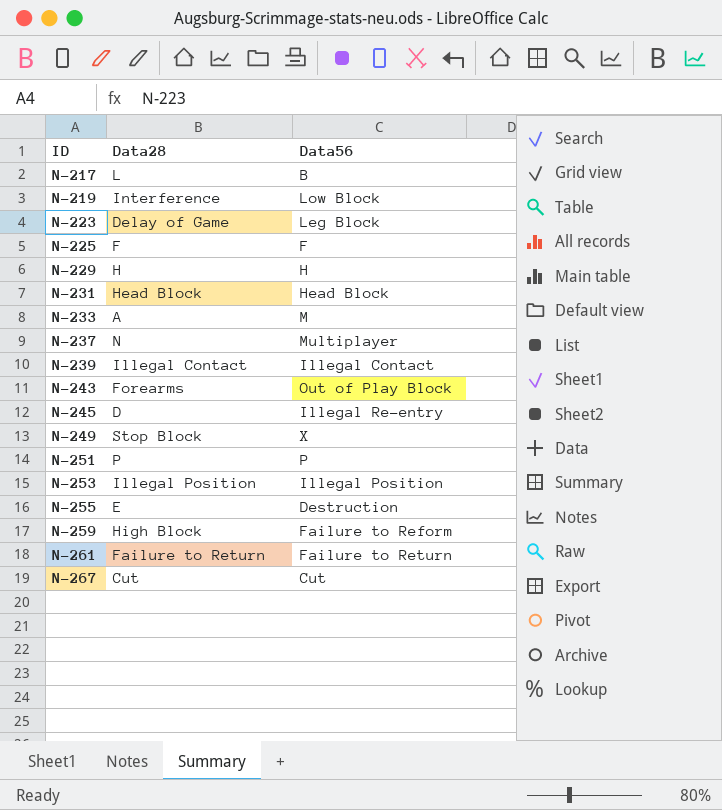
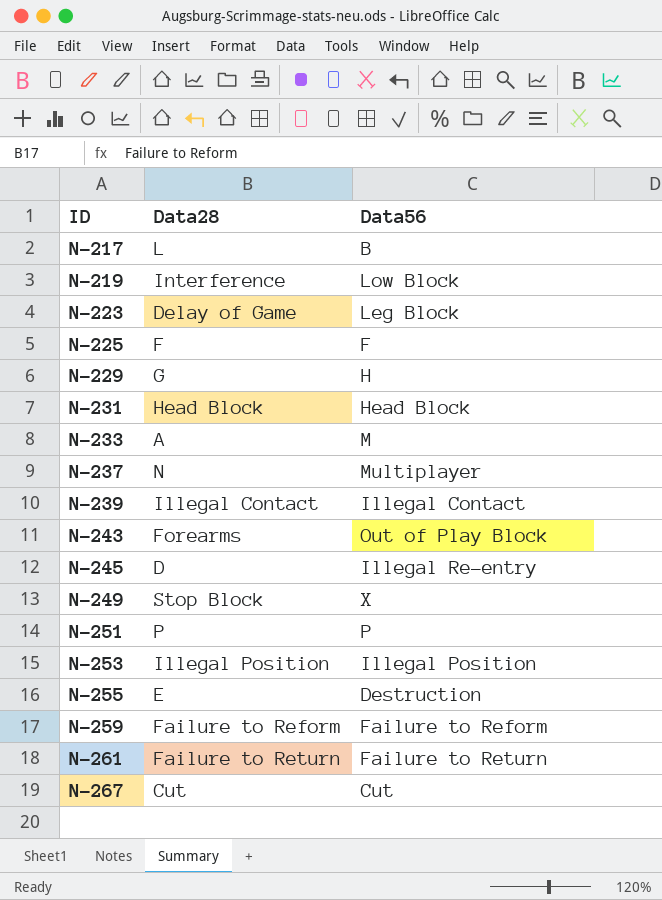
N-229 | Data28: H -> G
N-259 | Data28: High Block -> Failure to Reform

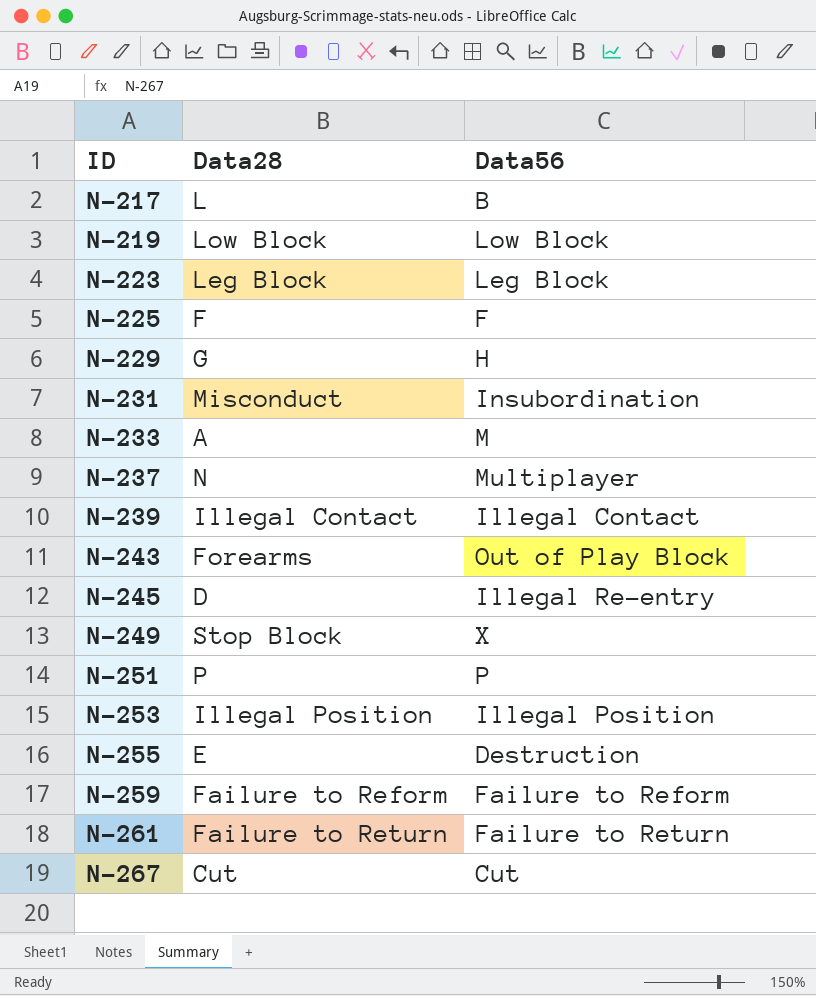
N-219 | Data28: Interference -> Low Block
N-223 | Data28: Delay of Game -> Leg Block
N-231 | Data28: Head Block -> Misconduct
N-231 | Data56: Head Block -> Insubordination

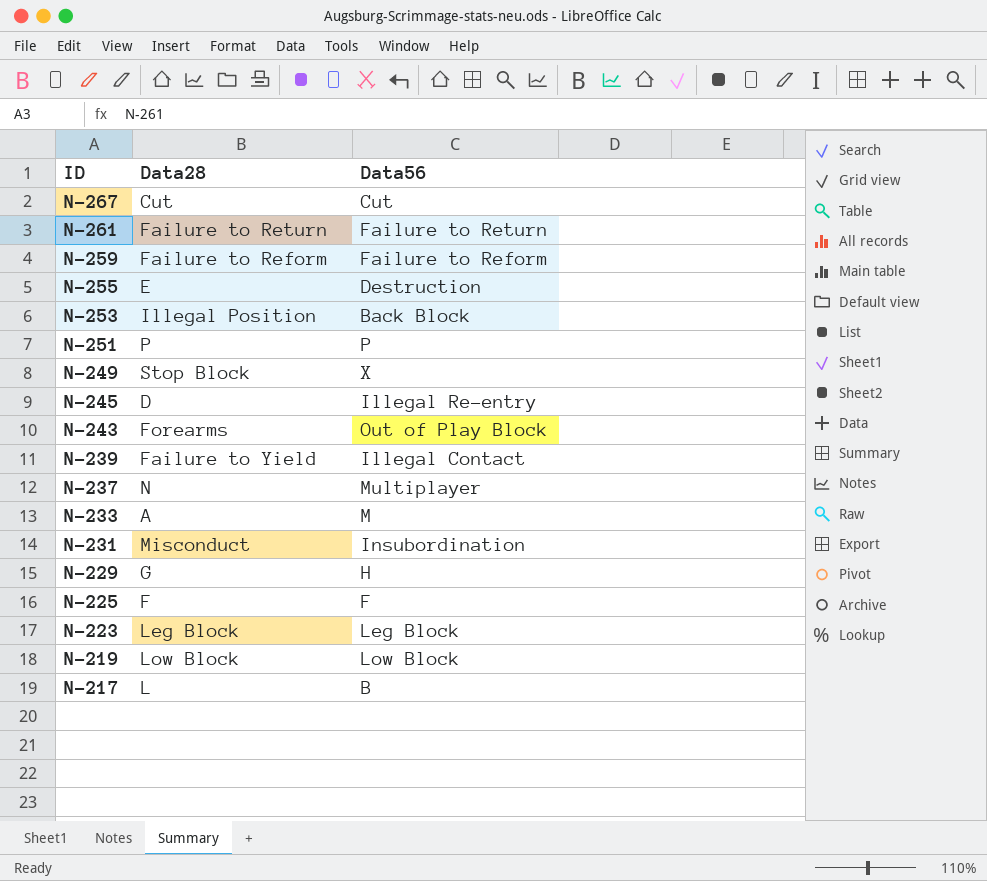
row order: ID ascending -> ID descending
N-253 | Data56: Illegal Position -> Back Block
N-239 | Data28: Illegal Contact -> Failure to Yield

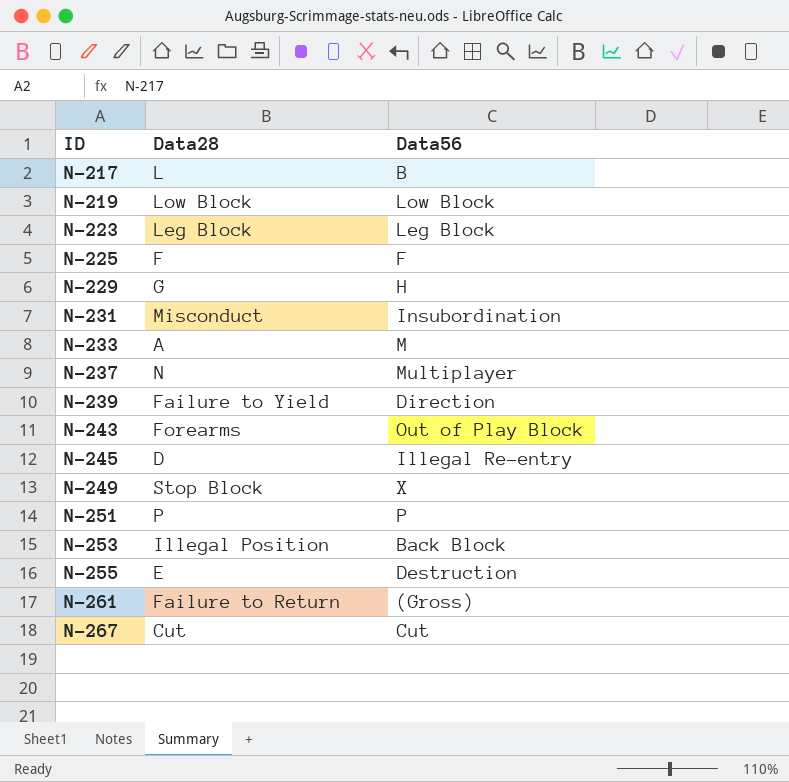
row order: ID descending -> ID ascending
row N-259: Failure to Reform | Failure to Reform -> none
N-239 | Data56: Illegal Contact -> Direction
N-261 | Data56: Failure to Return -> (Gross)

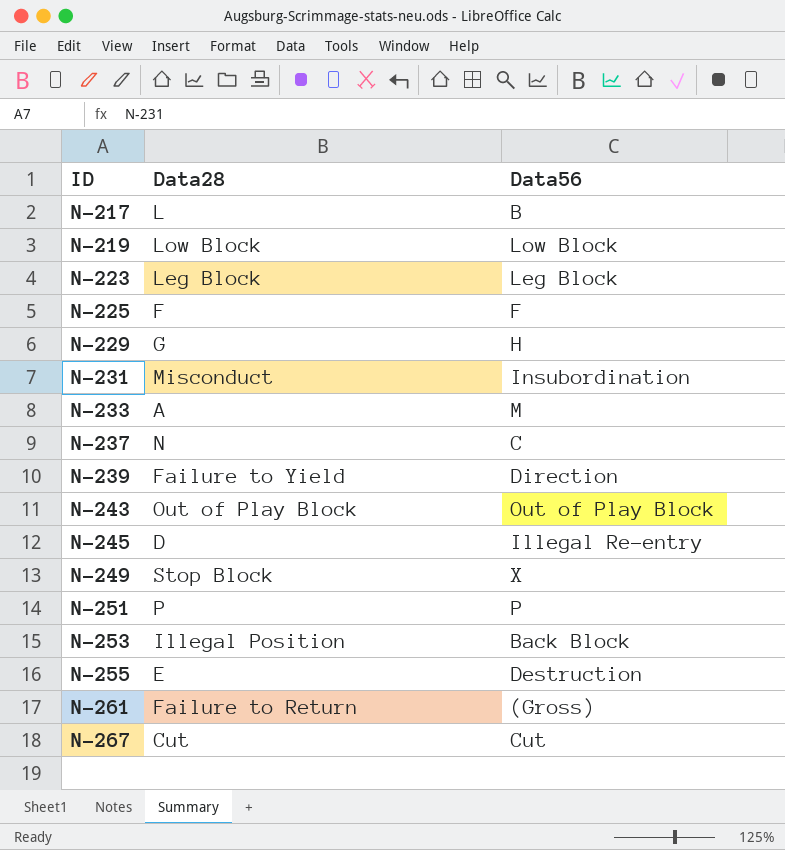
N-237 | Data56: Multiplayer -> C
N-243 | Data28: Forearms -> Out of Play Block

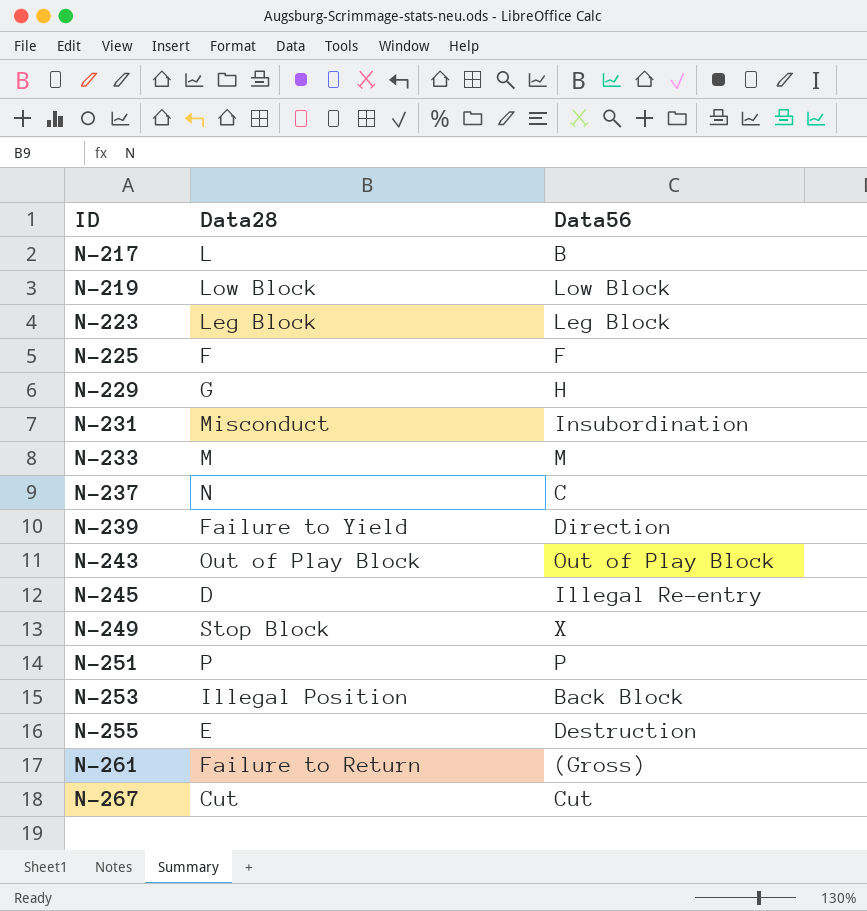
N-233 | Data28: A -> M

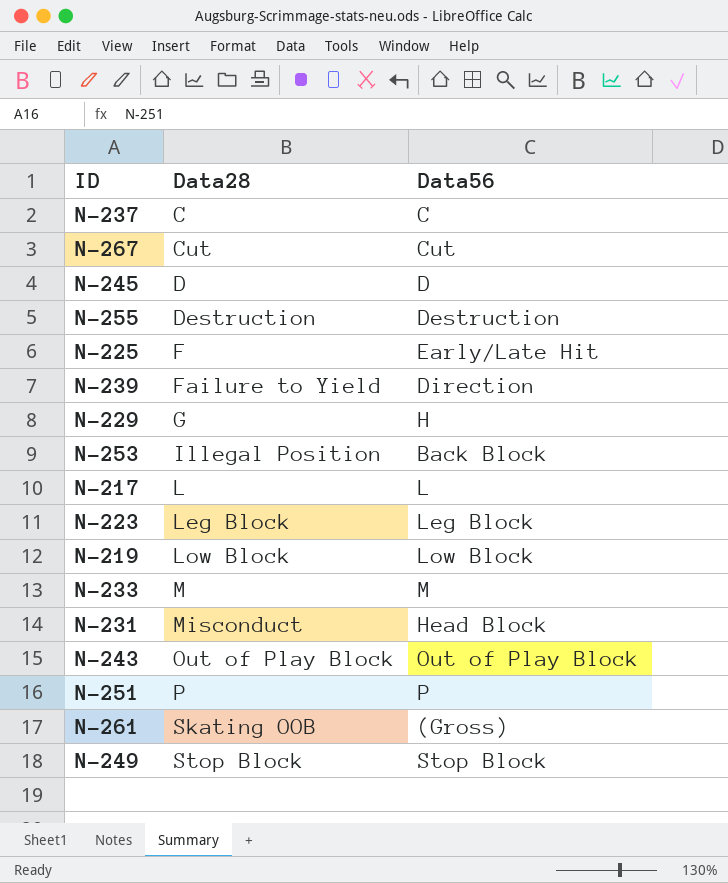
row order: ID ascending -> Data28 ascending
N-237 | Data28: N -> C
N-245 | Data56: Illegal Re-entry -> D
N-255 | Data28: E -> Destruction
N-225 | Data56: F -> Early/Late Hit
N-217 | Data56: B -> L
N-231 | Data56: Insubordination -> Head Block
N-261 | Data28: Failure to Return -> Skating OOB
N-249 | Data56: X -> Stop Block

